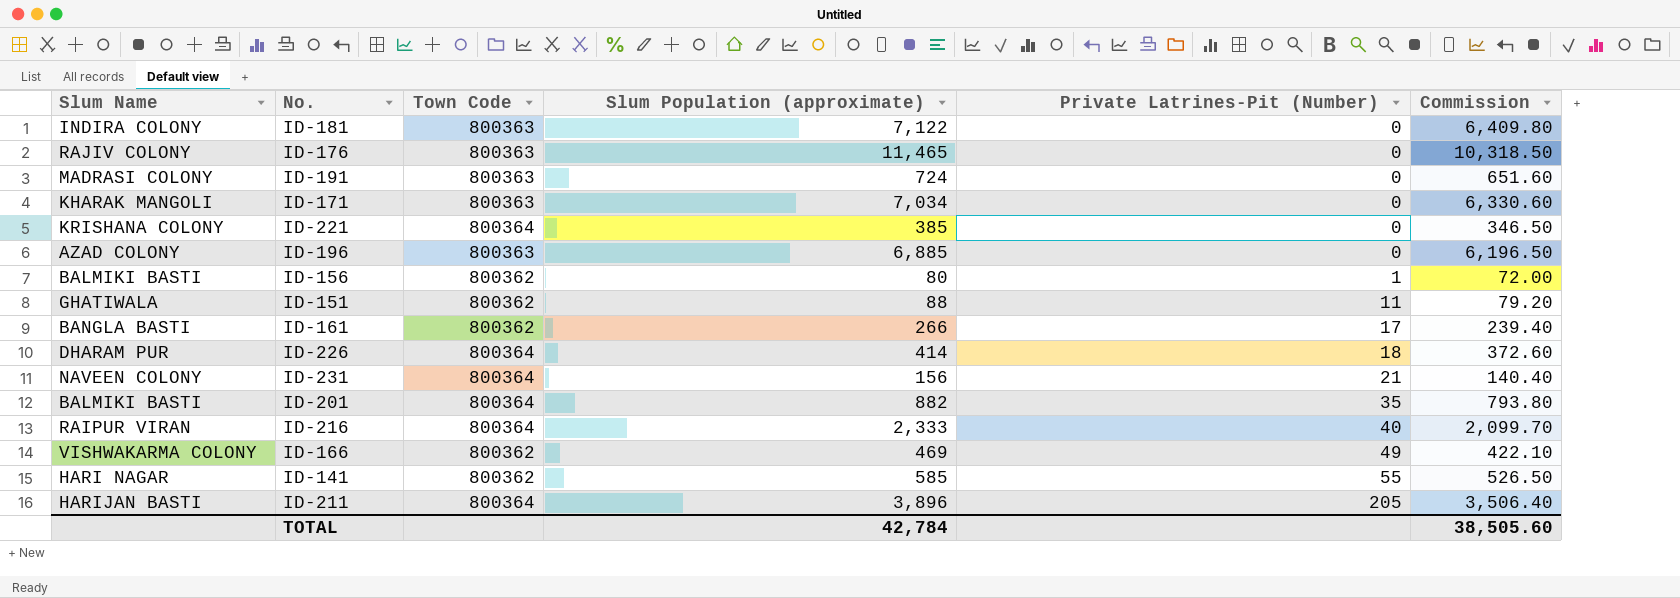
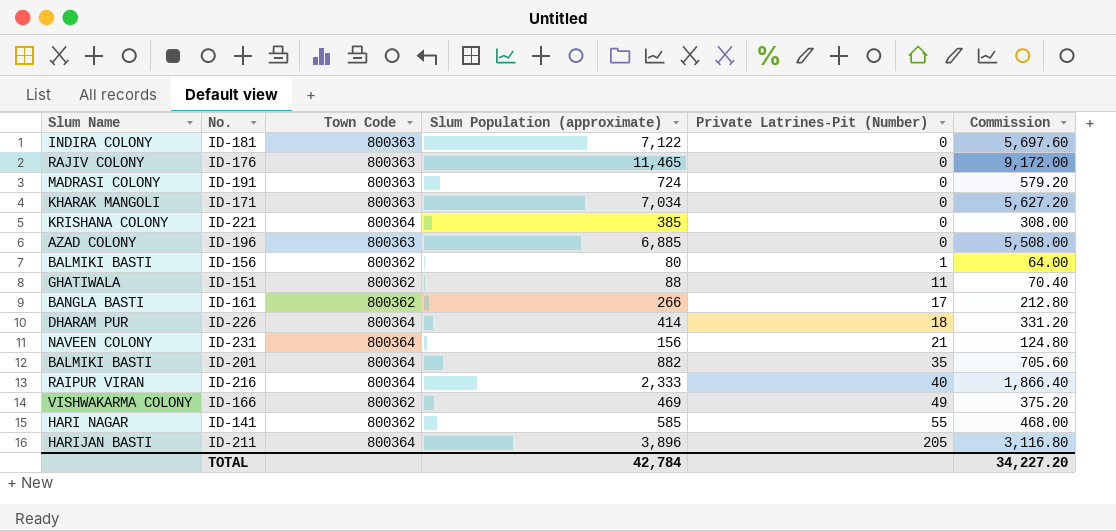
column Commission | formula: [Slum Population (approximate)] * 0.9 -> [Slum Population (approximate)] * 0.8
TOTAL | Commission: 38,505.60 -> 34,227.20

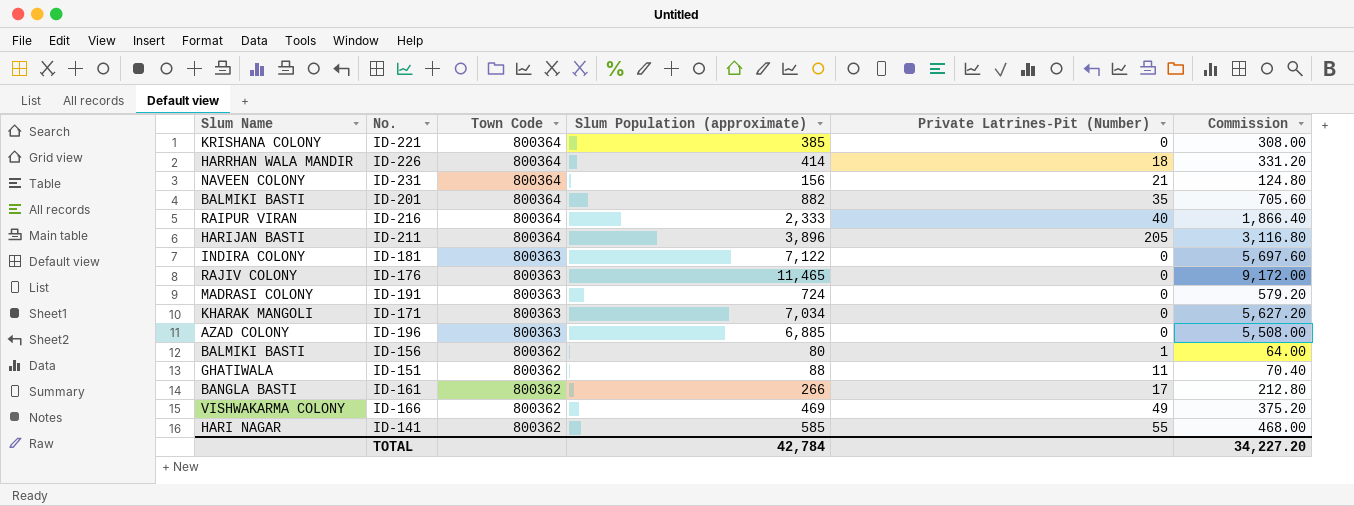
row order: Private Latrines-Pit (Number) ascending -> Town Code descending
ID-226 | Slum Name: DHARAM PUR -> HARRHAN WALA MANDIR

